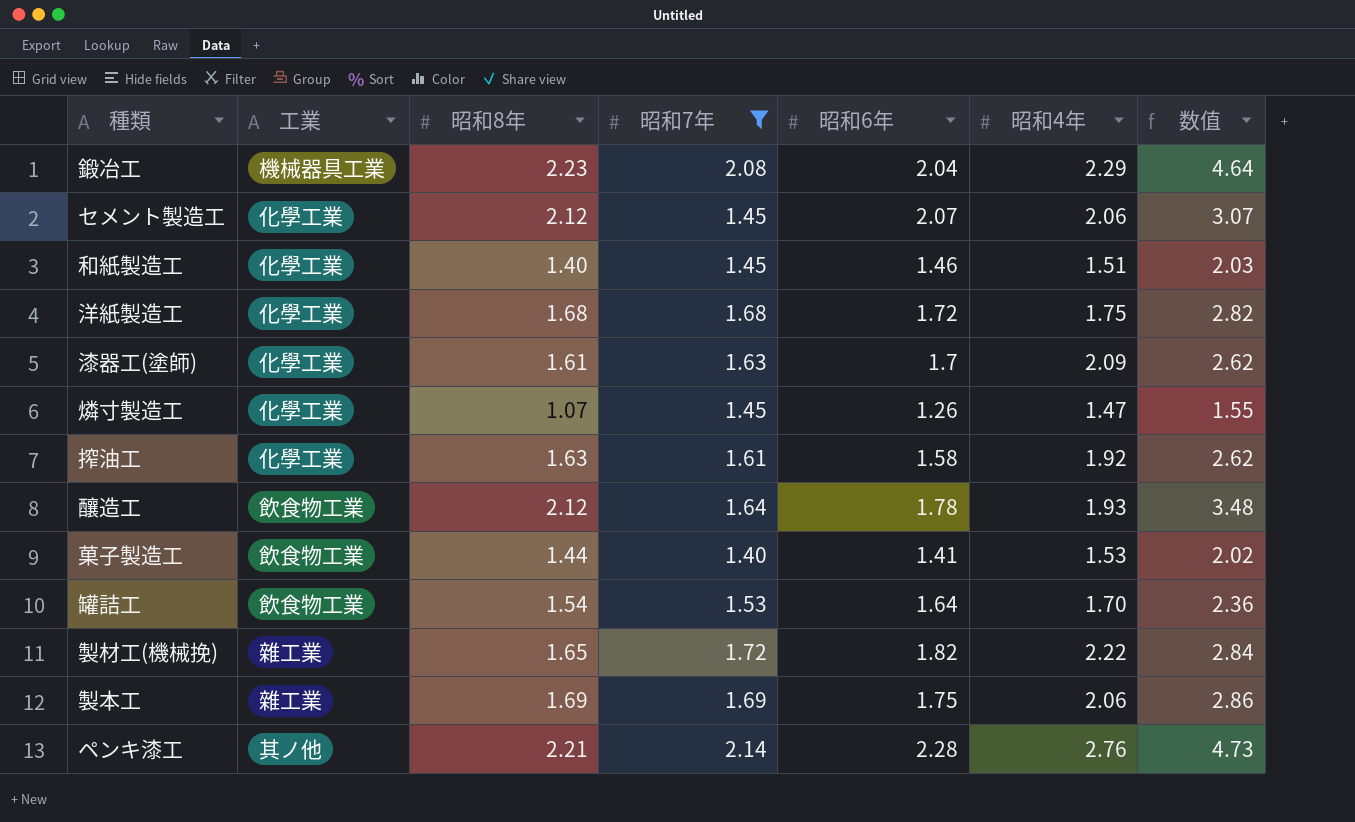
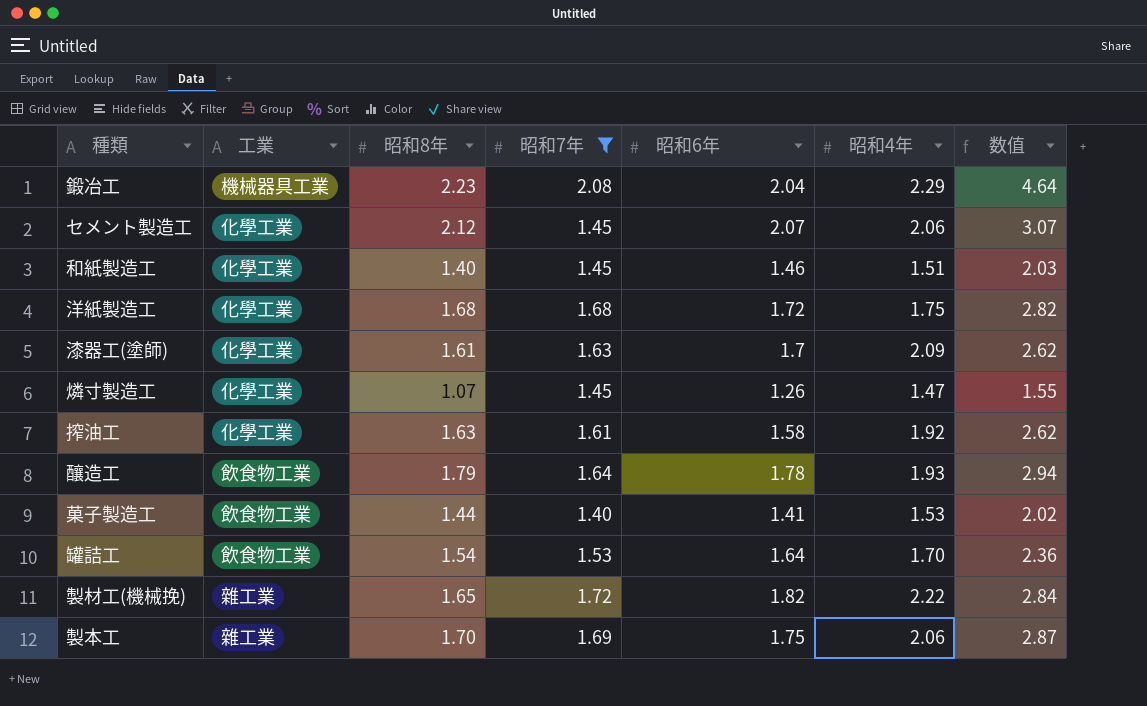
row ペンキ漆工: 其ノ他 | 2.21 | 2.14 | 2.28 | 2.76 | 4.73 -> none
釀造工 | 昭和8年: 2.12 -> 1.79
釀造工 | 数值: 3.48 -> 2.94
製本工 | 昭和8年: 1.69 -> 1.70
製本工 | 数值: 2.86 -> 2.87

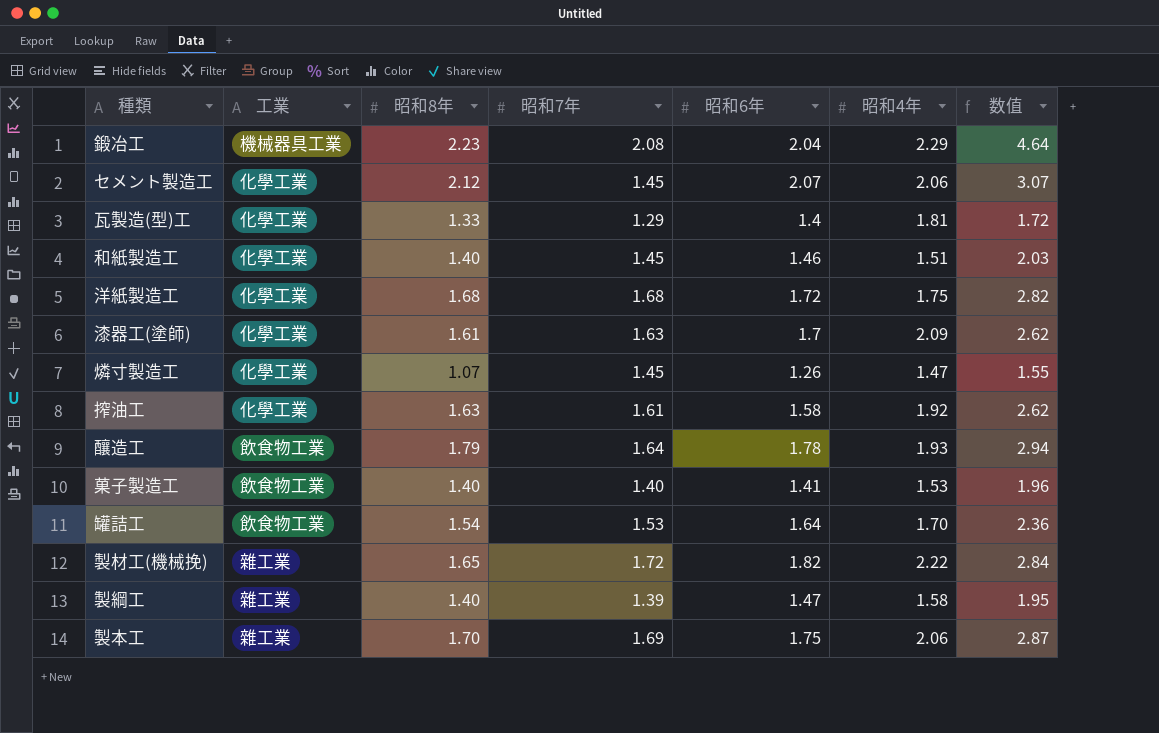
filter: 昭和7年 >= 1.40 -> none
菓子製造工 | 昭和8年: 1.44 -> 1.40
菓子製造工 | 数值: 2.02 -> 1.96

